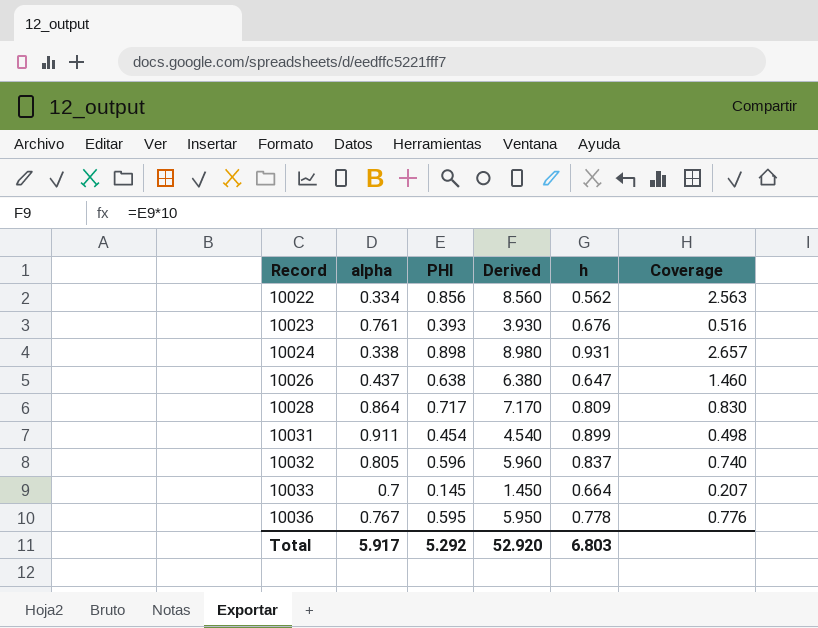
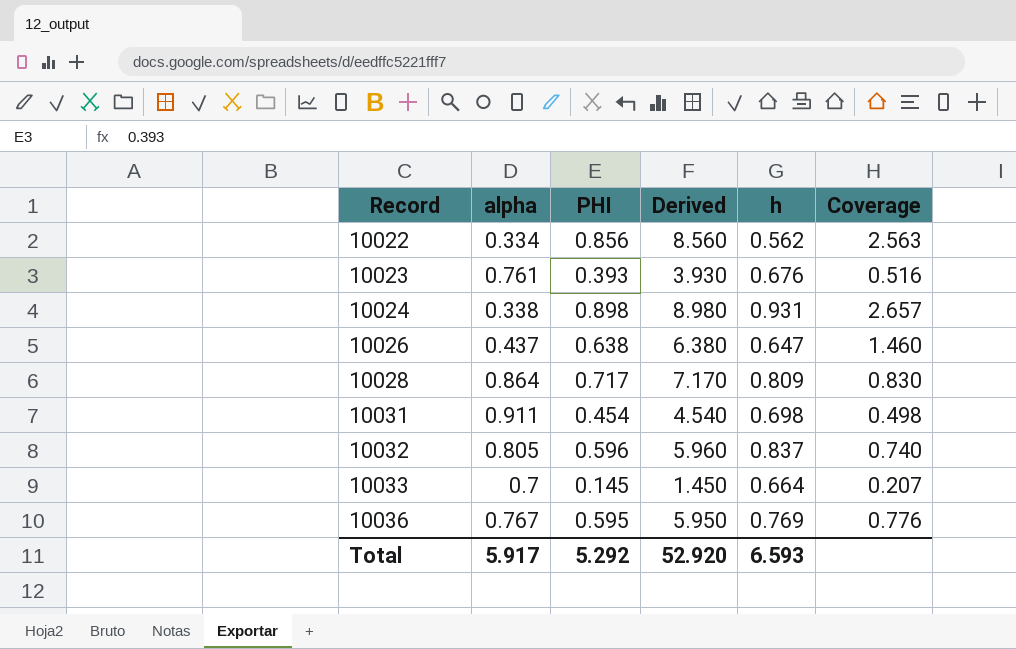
10031 | h: 0.899 -> 0.698
10036 | h: 0.778 -> 0.769
Total | h: 6.803 -> 6.593

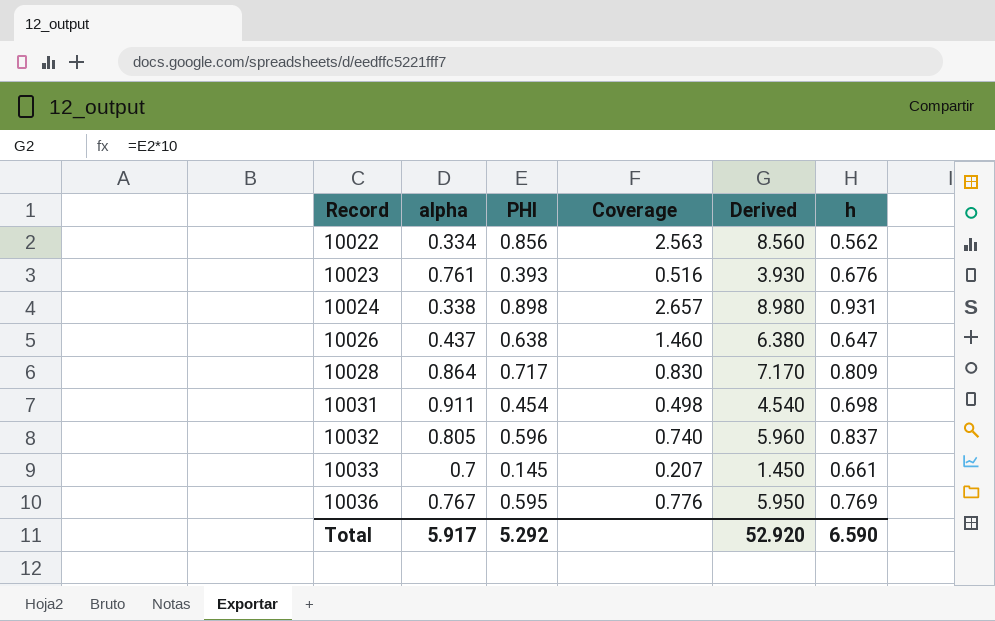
column Coverage | position: 6 -> 4
10033 | h: 0.664 -> 0.661
Total | h: 6.593 -> 6.590

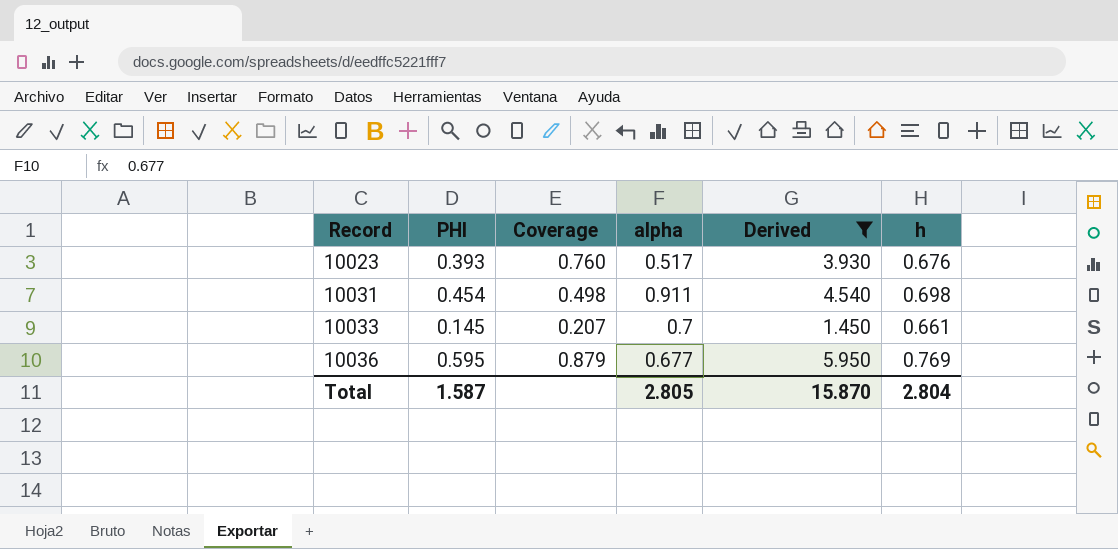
filter: none -> Derived <= 5.950
column alpha | position: 2 -> 4
10023 | Coverage: 0.516 -> 0.760
10023 | alpha: 0.761 -> 0.517
10036 | Coverage: 0.776 -> 0.879
10036 | alpha: 0.767 -> 0.677
Total | PHI: 5.292 -> 1.587
Total | alpha: 5.917 -> 2.805
Total | Derived: 52.920 -> 15.870
Total | h: 6.590 -> 2.804

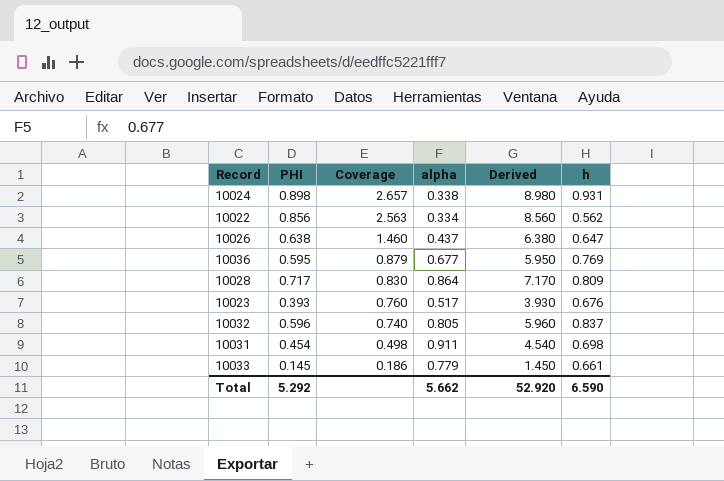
filter: Derived <= 5.950 -> none
row order: Record ascending -> Coverage descending
10033 | Coverage: 0.207 -> 0.186
10033 | alpha: 0.7 -> 0.779
Total | PHI: 1.587 -> 5.292
Total | alpha: 2.805 -> 5.662
Total | Derived: 15.870 -> 52.920
Total | h: 2.804 -> 6.590

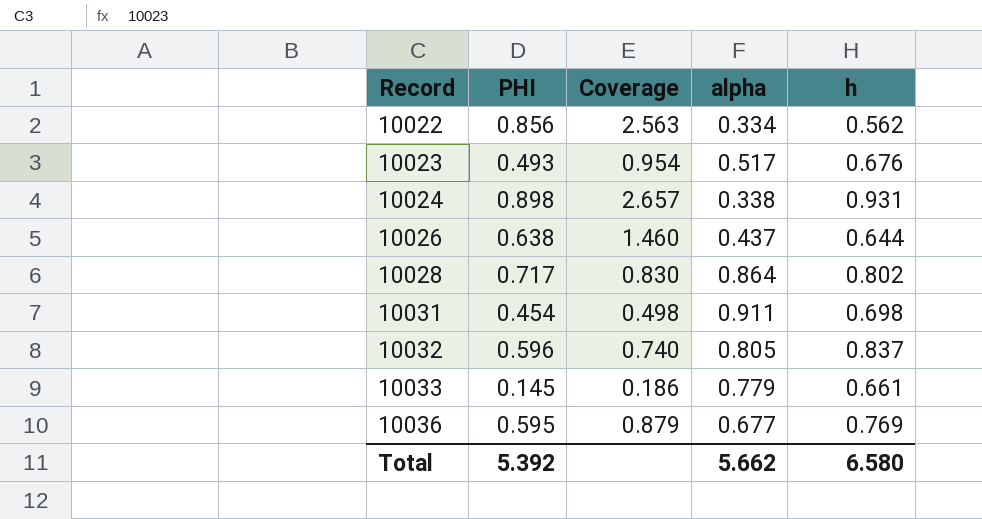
row order: Coverage descending -> Record ascending
column Derived | formula: [PHI] * 10 -> none
10023 | PHI: 0.393 -> 0.493
10023 | Coverage: 0.760 -> 0.954
10026 | h: 0.647 -> 0.644
10028 | h: 0.809 -> 0.802
Total | PHI: 5.292 -> 5.392
Total | h: 6.590 -> 6.580

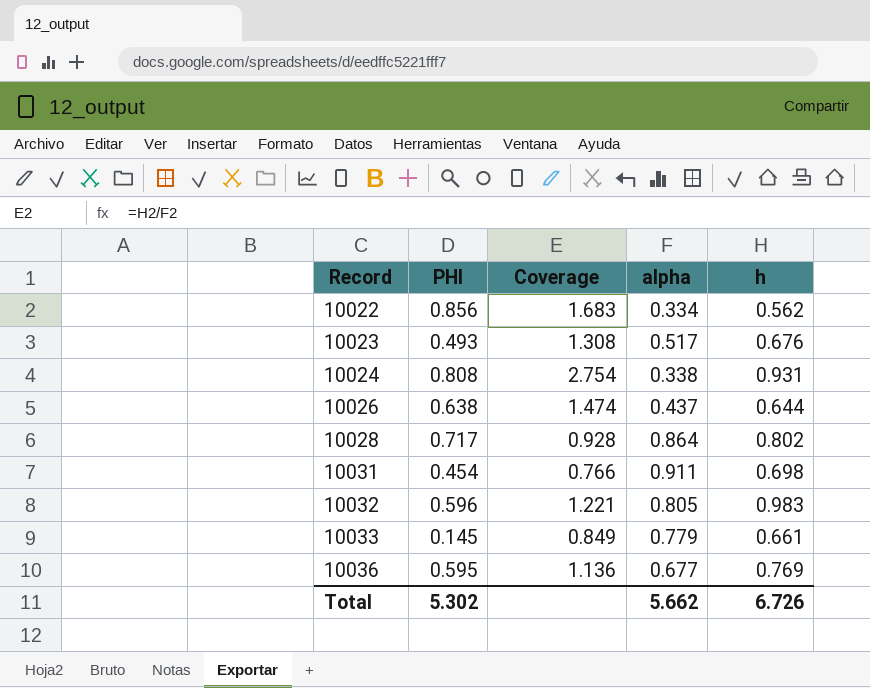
column Coverage | formula: [PHI] / [alpha] -> [h] / [alpha]
10024 | PHI: 0.898 -> 0.808
10032 | h: 0.837 -> 0.983
Total | PHI: 5.392 -> 5.302
Total | h: 6.580 -> 6.726

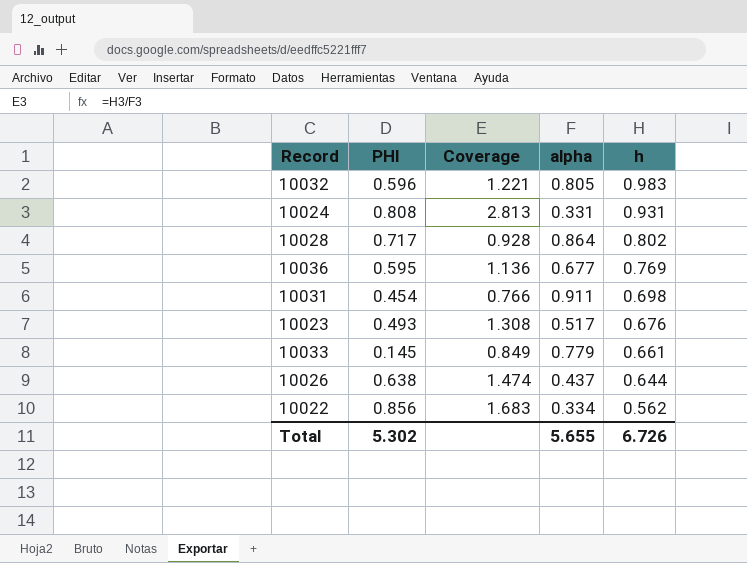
row order: Record ascending -> h descending
10024 | Coverage: 2.754 -> 2.813
10024 | alpha: 0.338 -> 0.331
Total | alpha: 5.662 -> 5.655

